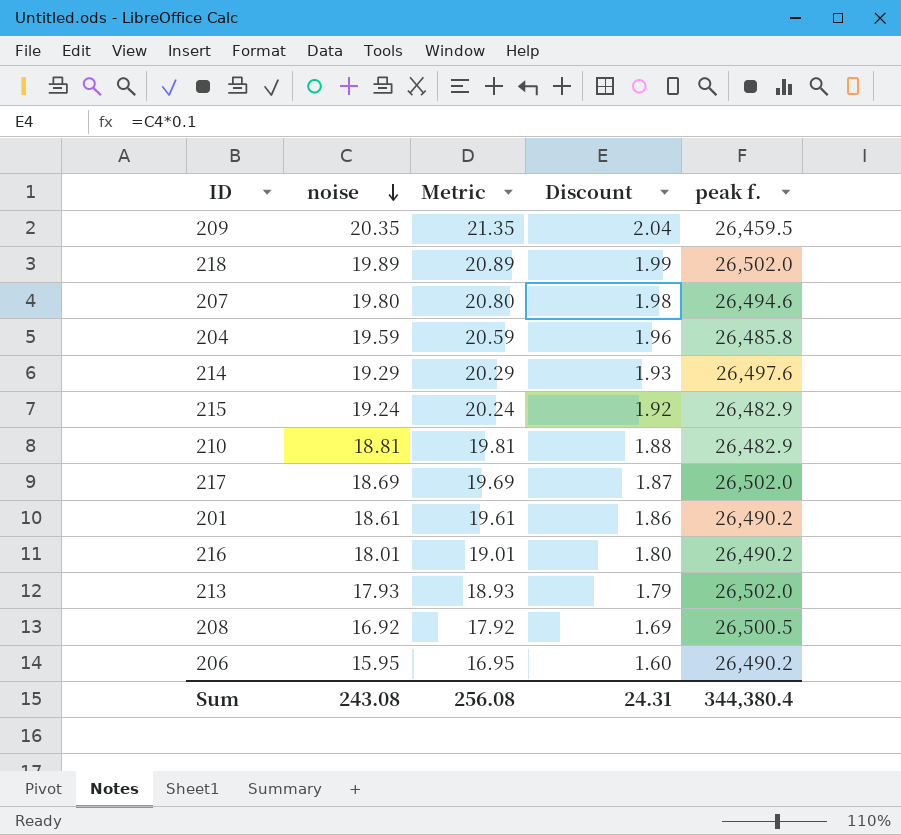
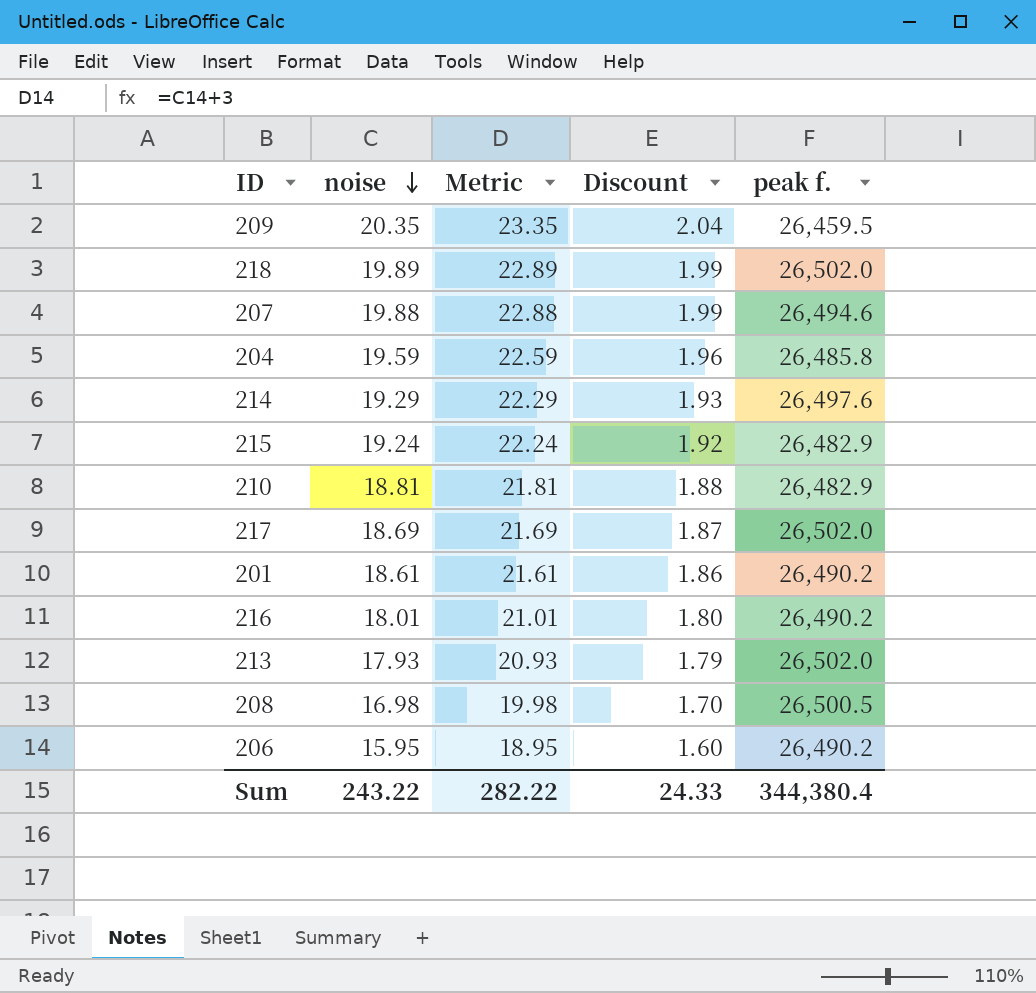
column Metric | formula: [noise] + 1 -> [noise] + 3
207 | noise: 19.80 -> 19.88
207 | Discount: 1.98 -> 1.99
208 | noise: 16.92 -> 16.98
208 | Discount: 1.69 -> 1.70
Sum | noise: 243.08 -> 243.22
Sum | Metric: 256.08 -> 282.22
Sum | Discount: 24.31 -> 24.33

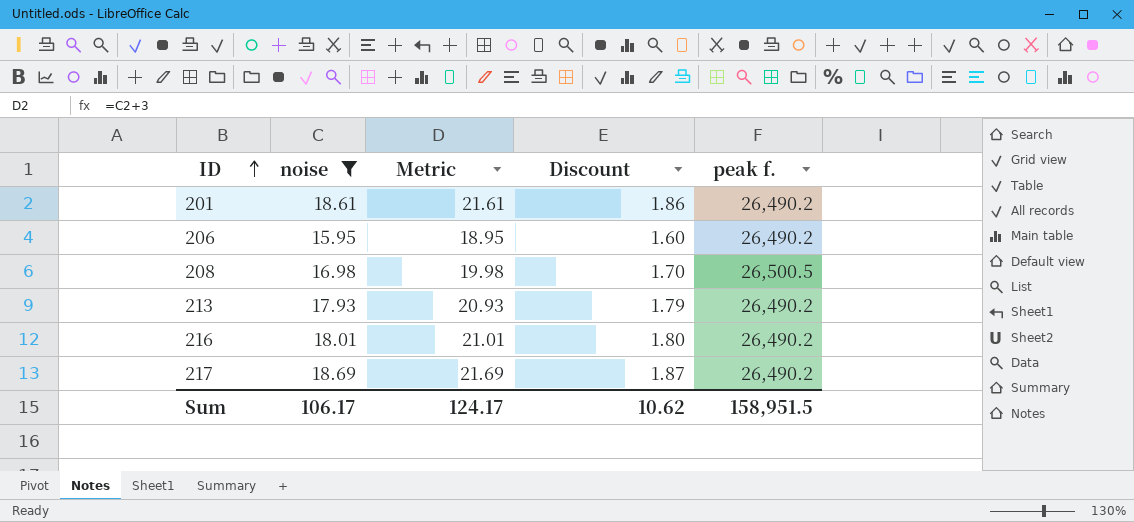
filter: none -> noise <= 18.69
row order: noise descending -> ID ascending
213 | peak f.: 26,502.0 -> 26,490.2
217 | peak f.: 26,502.0 -> 26,490.2
Sum | noise: 243.22 -> 106.17
Sum | Metric: 282.22 -> 124.17
Sum | Discount: 24.33 -> 10.62
Sum | peak f.: 344,380.4 -> 158,951.5

